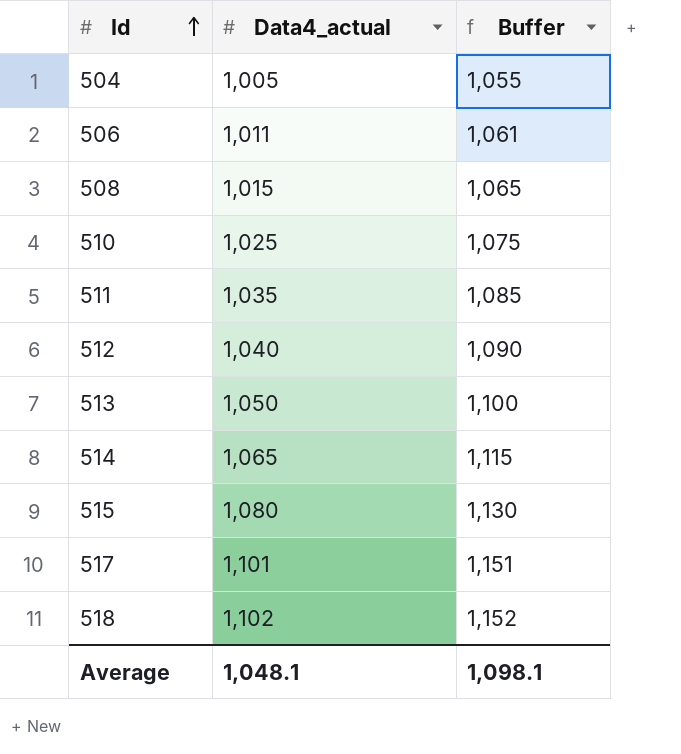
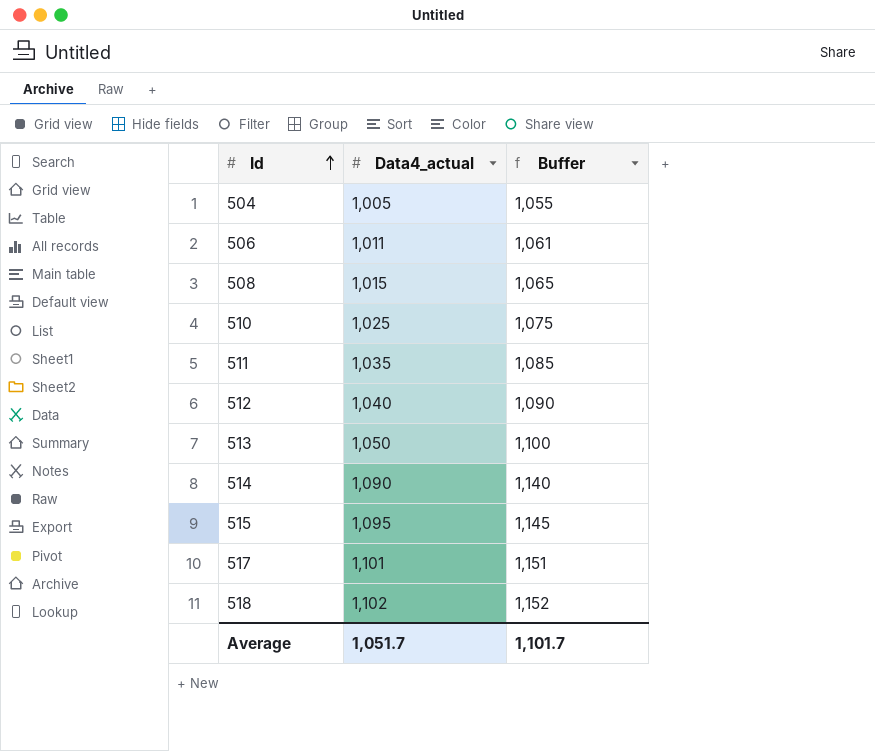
514 | Data4_actual: 1,065 -> 1,090
514 | Buffer: 1,115 -> 1,140
515 | Data4_actual: 1,080 -> 1,095
515 | Buffer: 1,130 -> 1,145
Average | Data4_actual: 1,048.1 -> 1,051.7
Average | Buffer: 1,098.1 -> 1,101.7

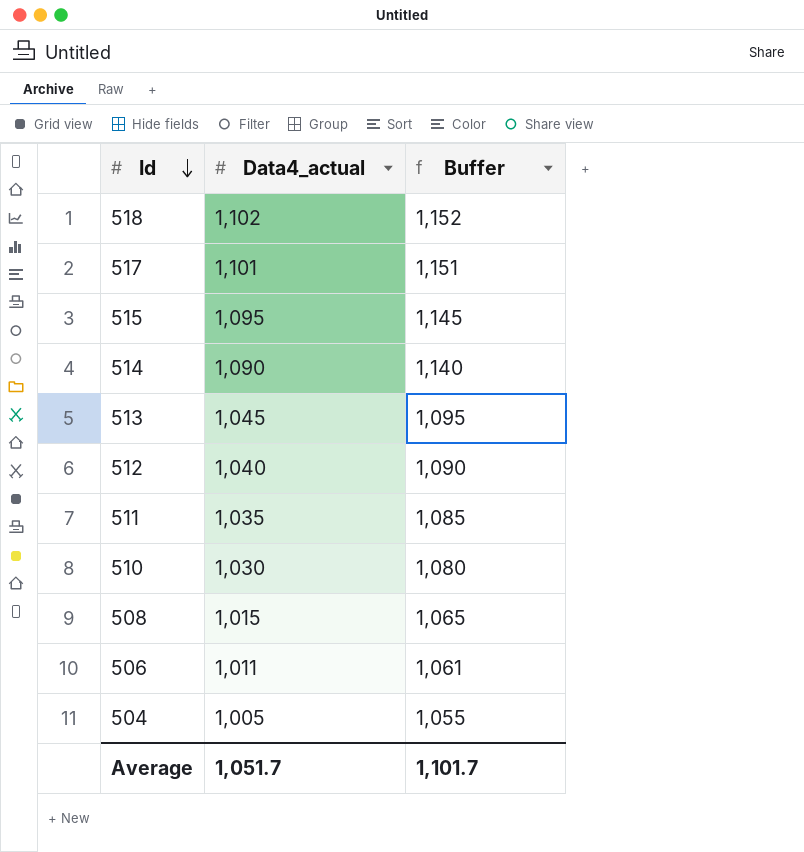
row order: Id ascending -> Id descending
513 | Data4_actual: 1,050 -> 1,045
513 | Buffer: 1,100 -> 1,095
510 | Data4_actual: 1,025 -> 1,030
510 | Buffer: 1,075 -> 1,080

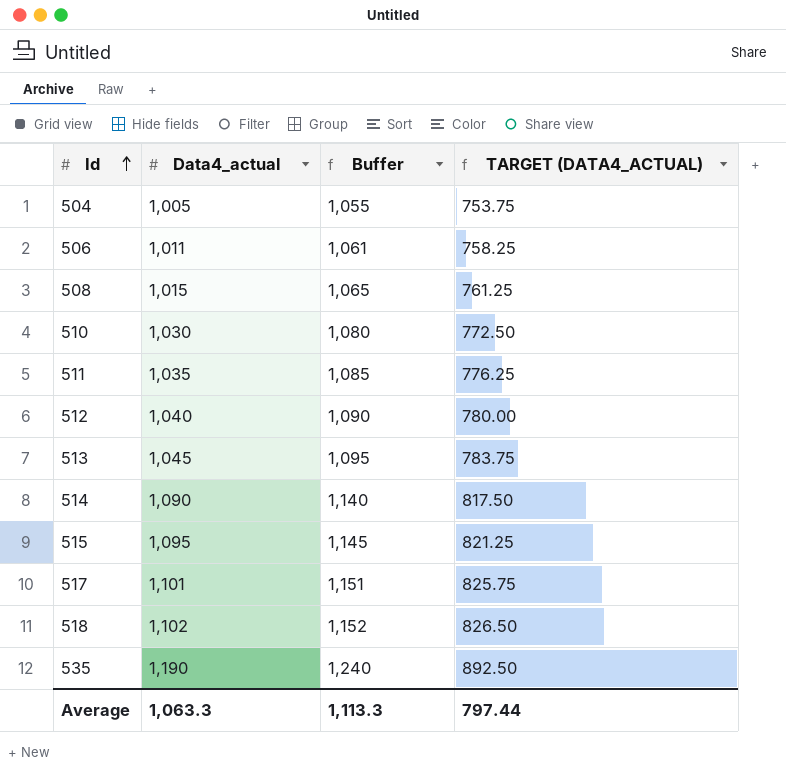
row order: Id descending -> Id ascending
column TARGET (DATA4_ACTUAL) | formula: none -> [Data4_actual] * 0.75
row 535: none -> 1,190 | 1,240 | 892.50
Average | Data4_actual: 1,051.7 -> 1,063.3
Average | Buffer: 1,101.7 -> 1,113.3

